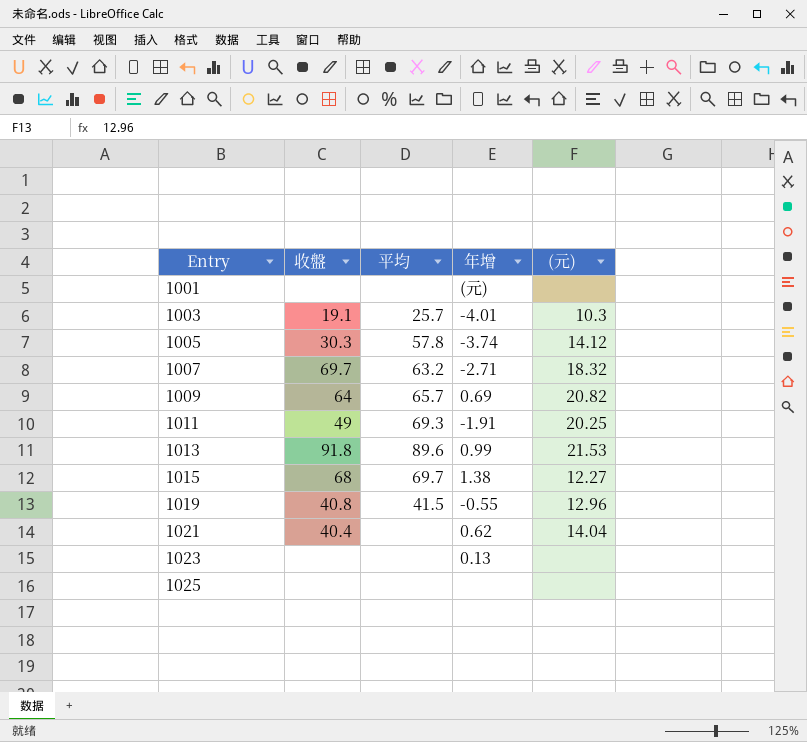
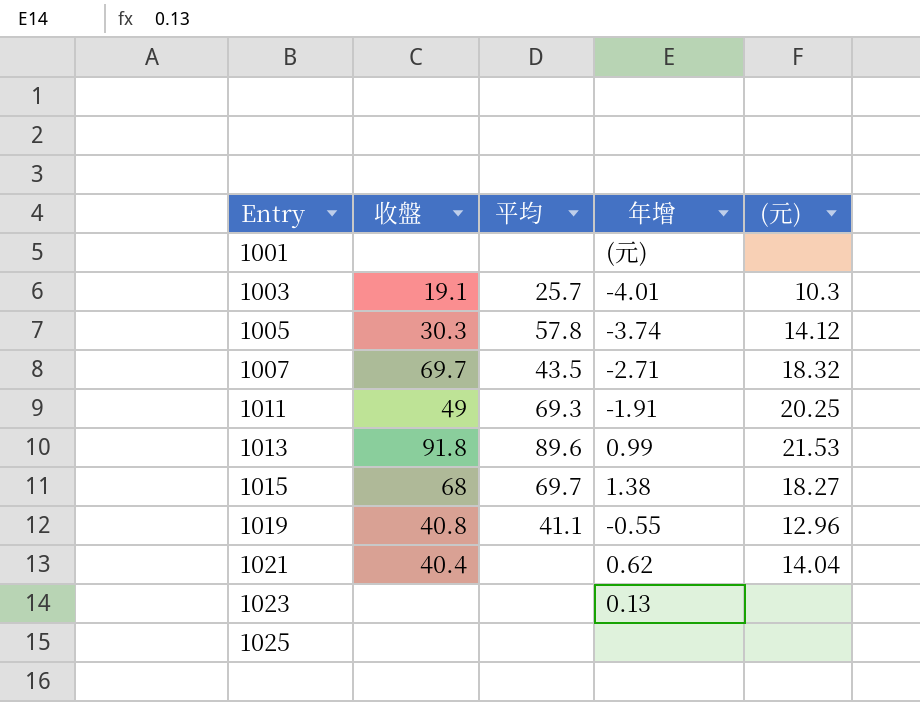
row 1009: 64 | 65.7 | 0.69 | 20.82 -> none
1007 | 平均: 63.2 -> 43.5
1015 | (元): 12.27 -> 18.27
1019 | 平均: 41.5 -> 41.1

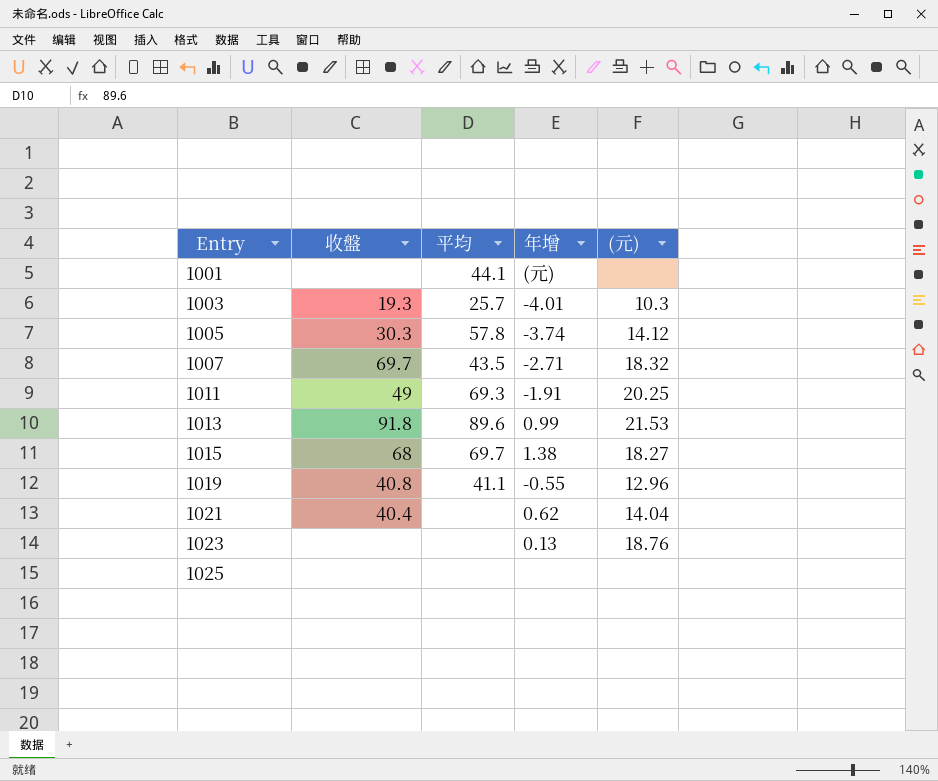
1001 | 平均: none -> 44.1
1003 | 收盤: 19.1 -> 19.3
1023 | (元): none -> 18.76

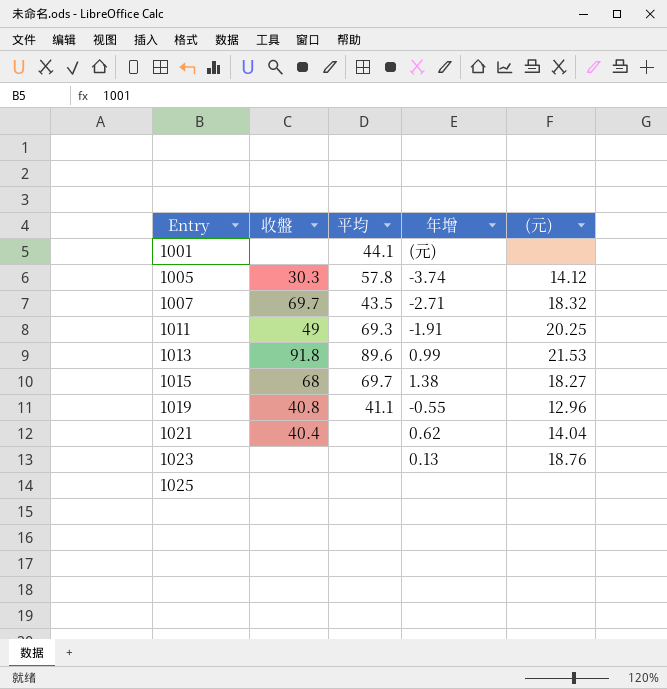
row 1003: 19.3 | 25.7 | -4.01 | 10.3 -> none

